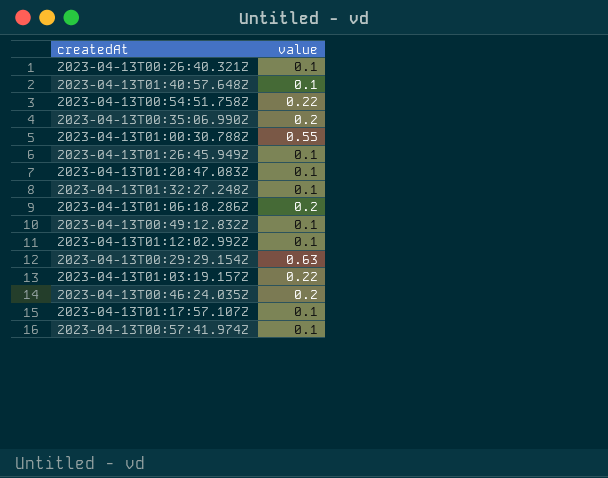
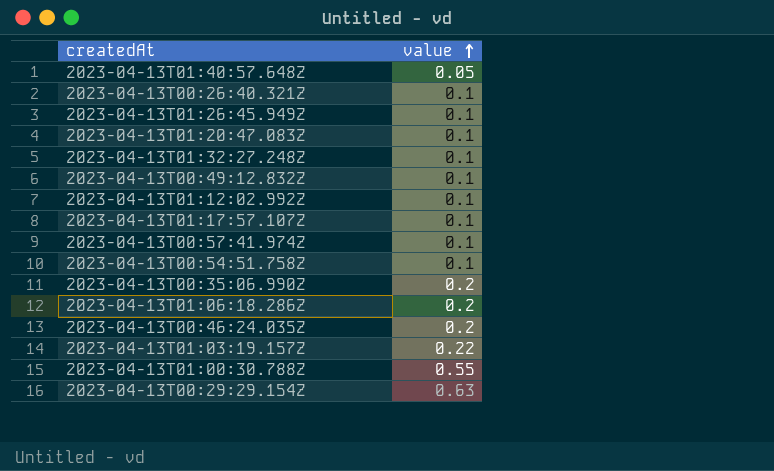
row order: none -> value ascending
2023-04-13T01:40:57.648Z | value: 0.1 -> 0.05
2023-04-13T00:54:51.758Z | value: 0.22 -> 0.1

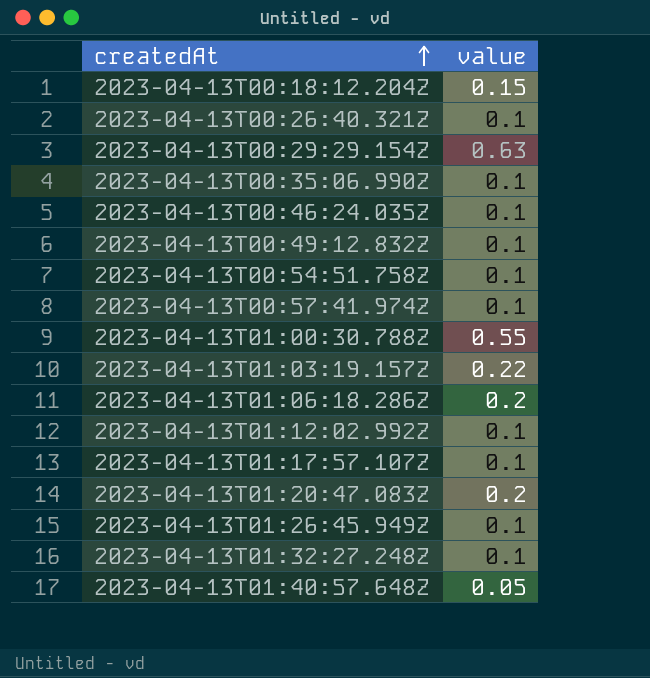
row order: value ascending -> createdAt ascending
row 2023-04-13T00:18:12.204Z: none -> 0.15
2023-04-13T00:35:06.990Z | value: 0.2 -> 0.1
2023-04-13T00:46:24.035Z | value: 0.2 -> 0.1
2023-04-13T01:20:47.083Z | value: 0.1 -> 0.2

